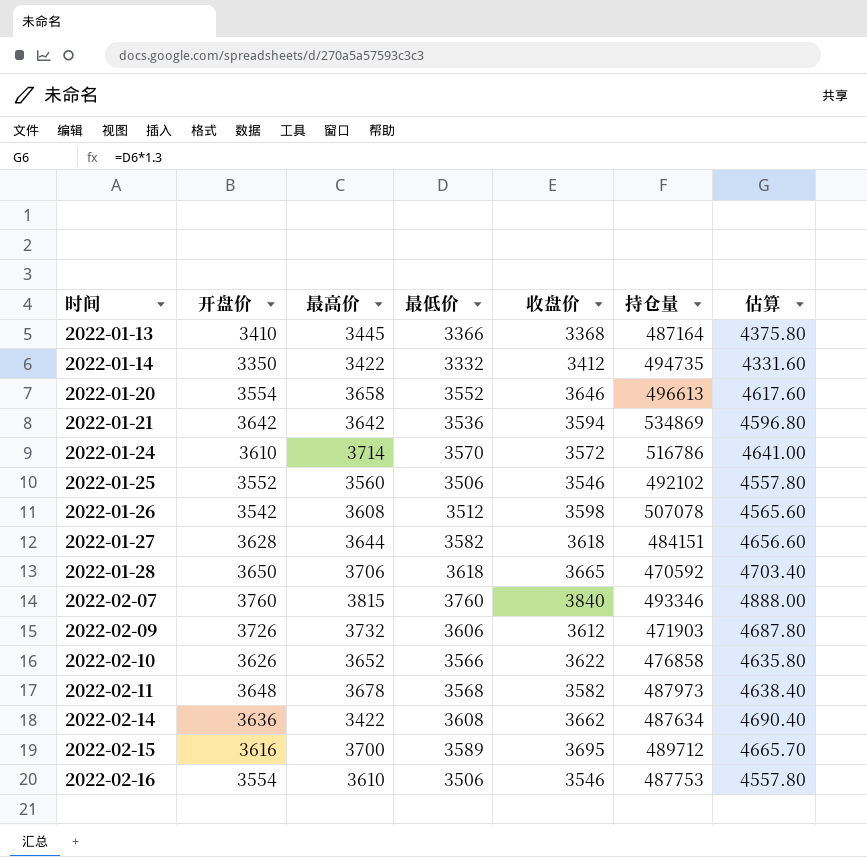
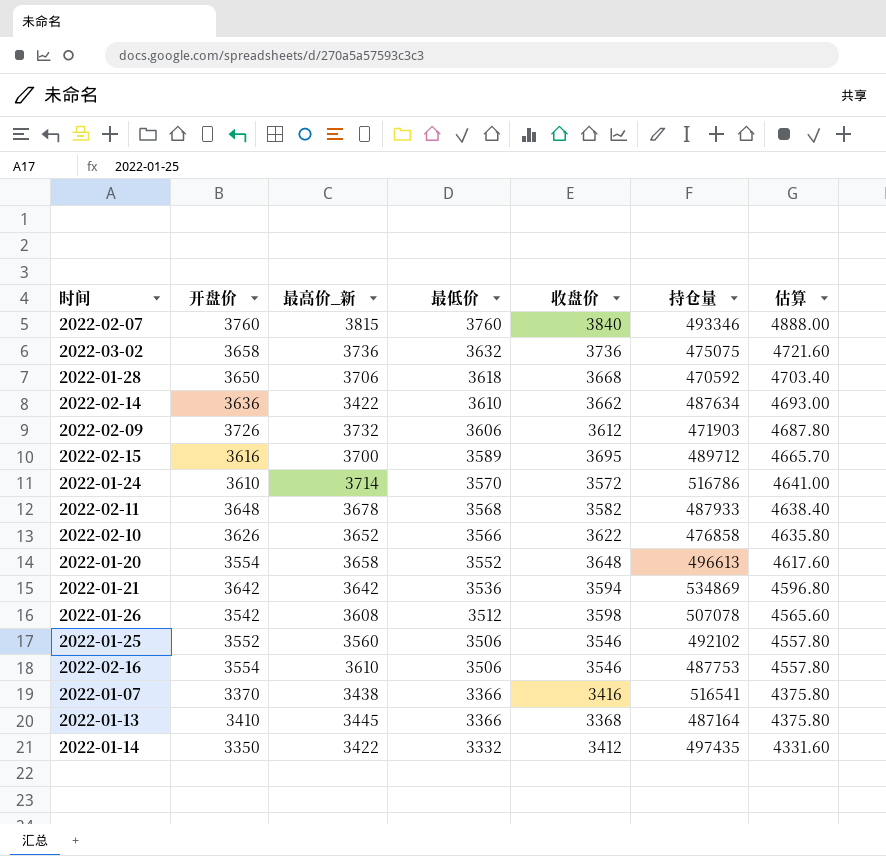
row order: 时间 ascending -> 最低价 descending
column name: 最高价 -> 最高价_新
row 2022-01-27: 3628 | 3644 | 3582 | 3618 | 484151 | 4656.60 -> none
row 2022-03-02: none -> 3658 | 3736 | 3632 | 3736 | 475075 | 4721.60
2022-01-28 | 收盘价: 3665 -> 3668
2022-02-14 | 最低价: 3608 -> 3610
2022-02-14 | 估算: 4690.40 -> 4693.00
2022-02-11 | 持仓量: 487973 -> 487933
2022-01-20 | 收盘价: 3646 -> 3648
row 2022-01-07: none -> 3370 | 3438 | 3366 | 3416 | 516541 | 4375.80
2022-01-14 | 持仓量: 494735 -> 497435

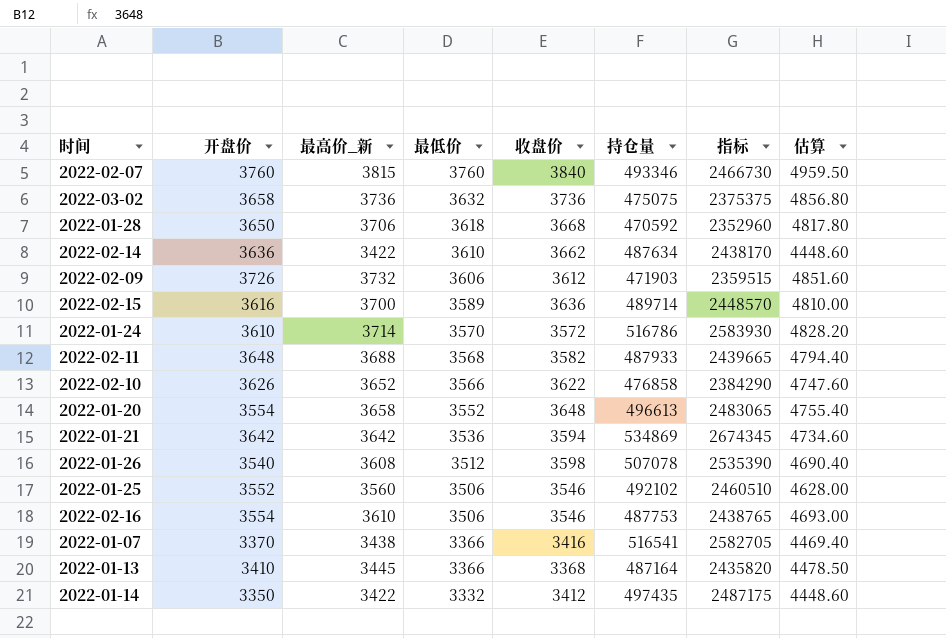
column 指标 | formula: none -> [持仓量] * 5
column 估算 | formula: [最低价] * 1.3 -> [最高价_新] * 1.3
2022-02-15 | 收盘价: 3695 -> 3636
2022-02-15 | 持仓量: 489712 -> 489714
2022-02-11 | 最高价_新: 3678 -> 3688
2022-01-26 | 开盘价: 3542 -> 3540

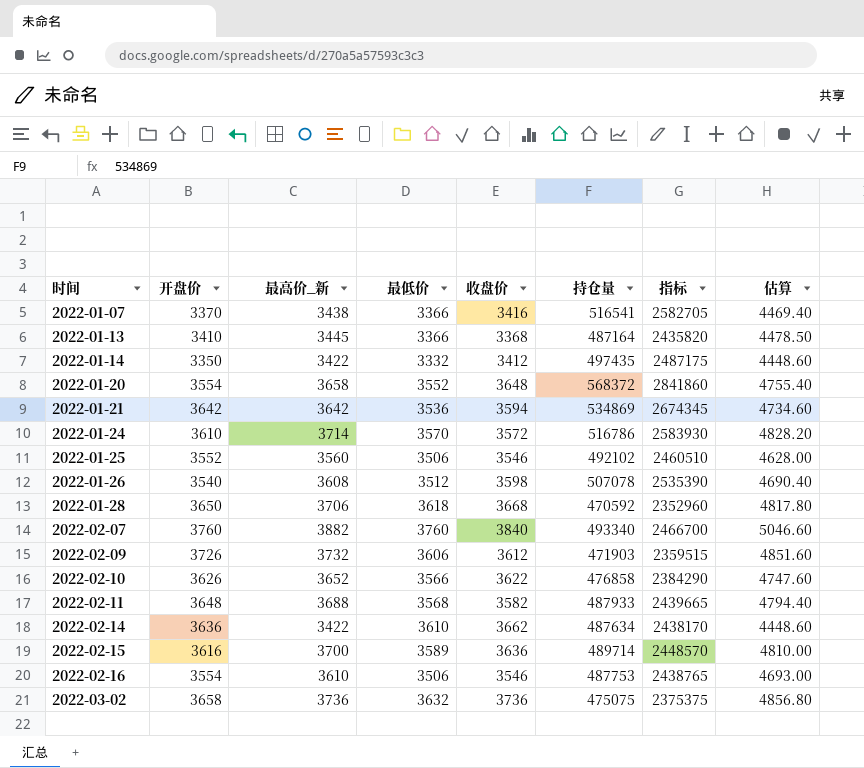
row order: 最低价 descending -> 时间 ascending
2022-01-20 | 持仓量: 496613 -> 568372
2022-01-20 | 指标: 2483065 -> 2841860
2022-02-07 | 最高价_新: 3815 -> 3882
2022-02-07 | 持仓量: 493346 -> 493340
2022-02-07 | 指标: 2466730 -> 2466700
2022-02-07 | 估算: 4959.50 -> 5046.60

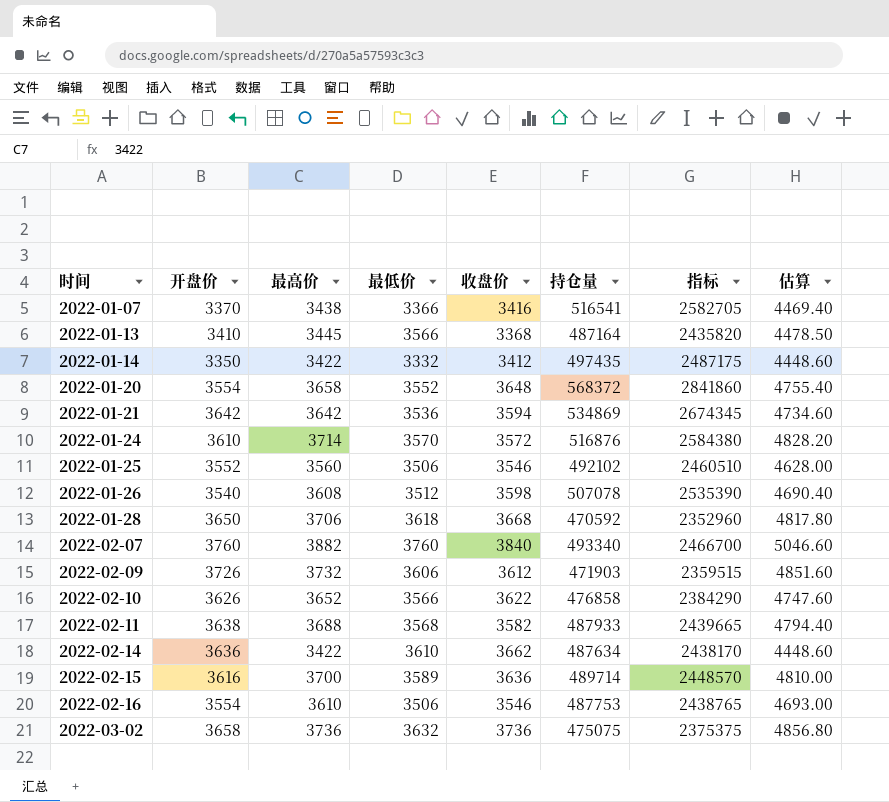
column name: 最高价_新 -> 最高价
2022-01-13 | 最低价: 3366 -> 3566
2022-01-24 | 持仓量: 516786 -> 516876
2022-01-24 | 指标: 2583930 -> 2584380
2022-02-11 | 开盘价: 3648 -> 3638

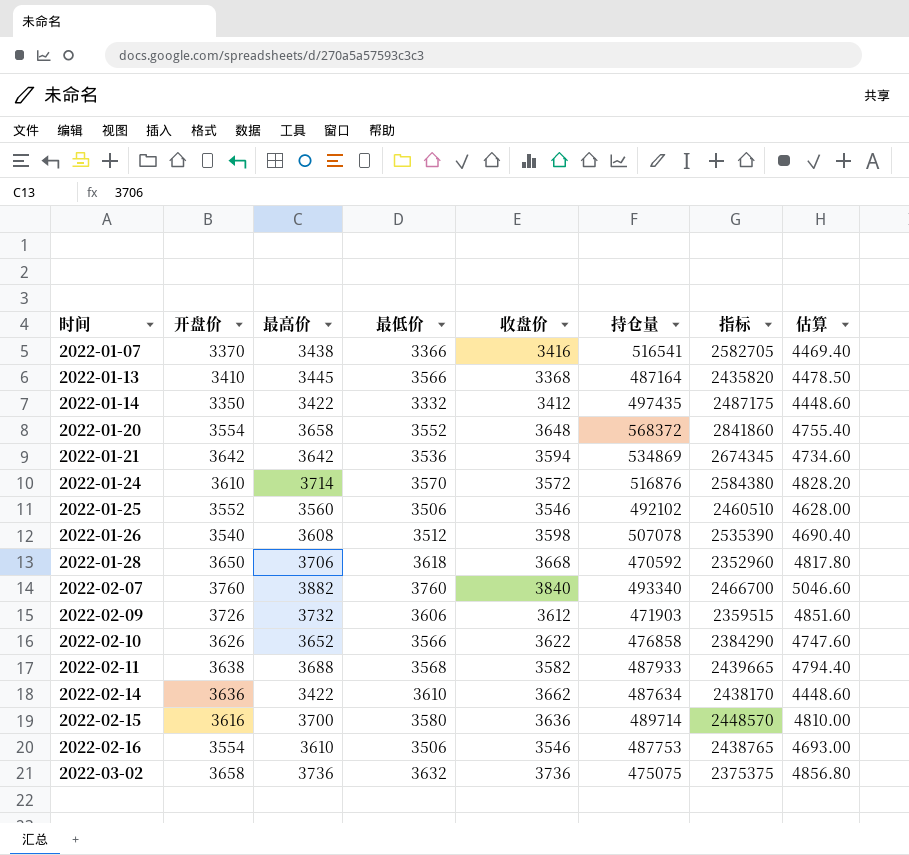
2022-02-15 | 最低价: 3589 -> 3580

